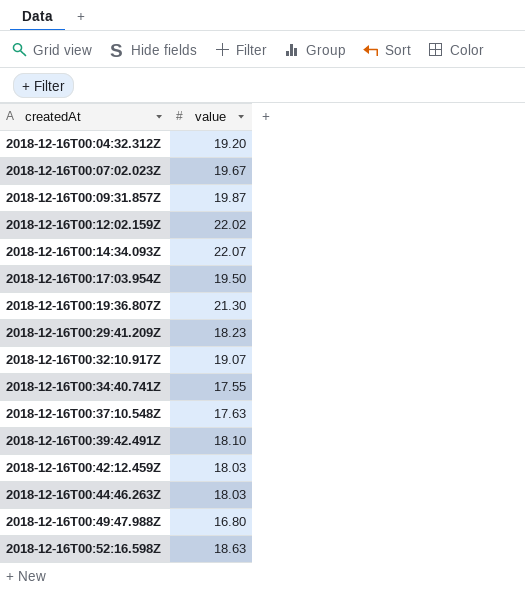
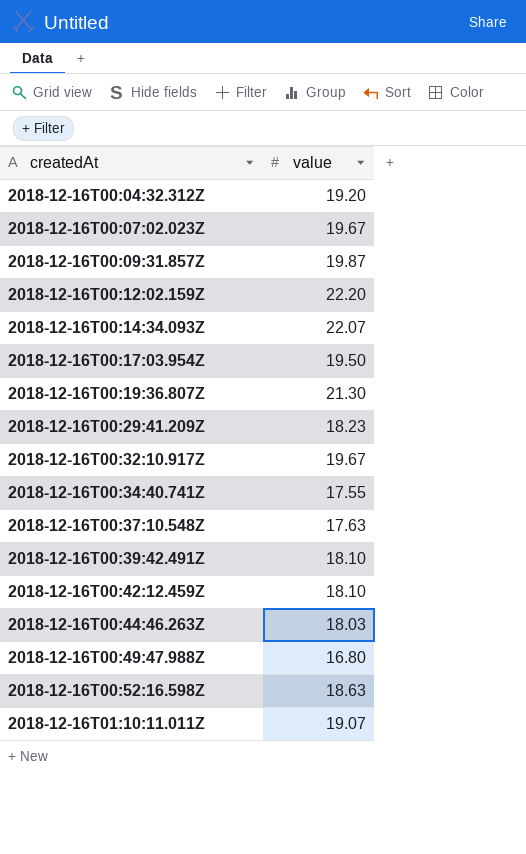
2018-12-16T00:12:02.159Z | value: 22.02 -> 22.20
2018-12-16T00:32:10.917Z | value: 19.07 -> 19.67
2018-12-16T00:42:12.459Z | value: 18.03 -> 18.10
row 2018-12-16T01:10:11.011Z: none -> 19.07

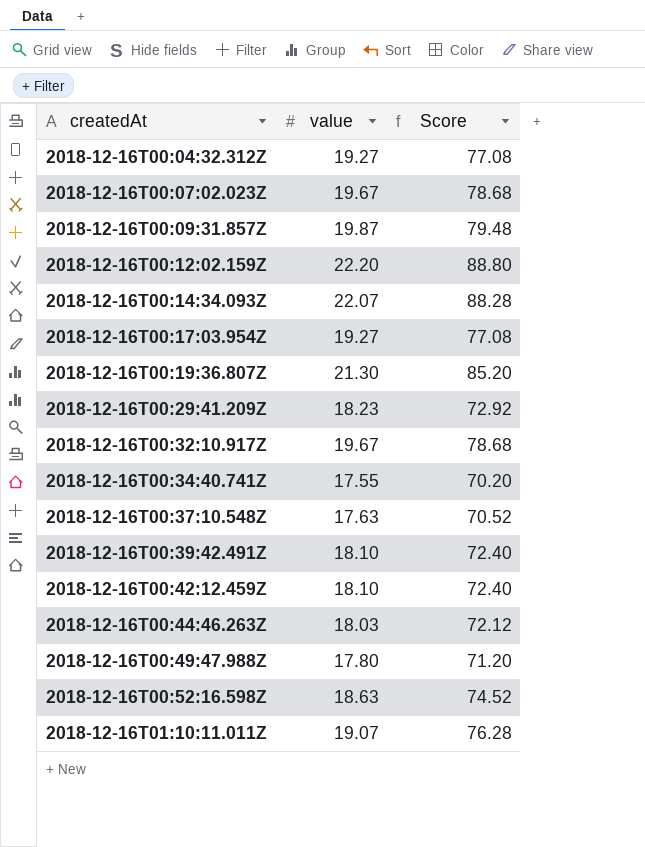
column Score | formula: none -> [value] * 4
2018-12-16T00:04:32.312Z | value: 19.20 -> 19.27
2018-12-16T00:17:03.954Z | value: 19.50 -> 19.27
2018-12-16T00:49:47.988Z | value: 16.80 -> 17.80

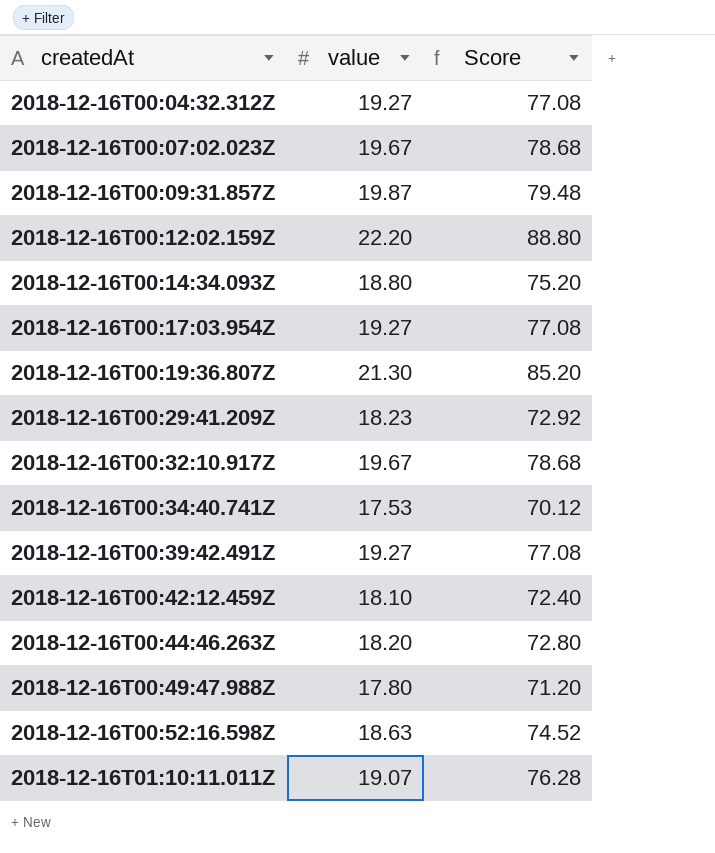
row 2018-12-16T00:37:10.548Z: 17.63 | 70.52 -> none
2018-12-16T00:14:34.093Z | value: 22.07 -> 18.80
2018-12-16T00:14:34.093Z | Score: 88.28 -> 75.20
2018-12-16T00:34:40.741Z | value: 17.55 -> 17.53
2018-12-16T00:34:40.741Z | Score: 70.20 -> 70.12
2018-12-16T00:39:42.491Z | value: 18.10 -> 19.27
2018-12-16T00:39:42.491Z | Score: 72.40 -> 77.08
2018-12-16T00:44:46.263Z | value: 18.03 -> 18.20
2018-12-16T00:44:46.263Z | Score: 72.12 -> 72.80

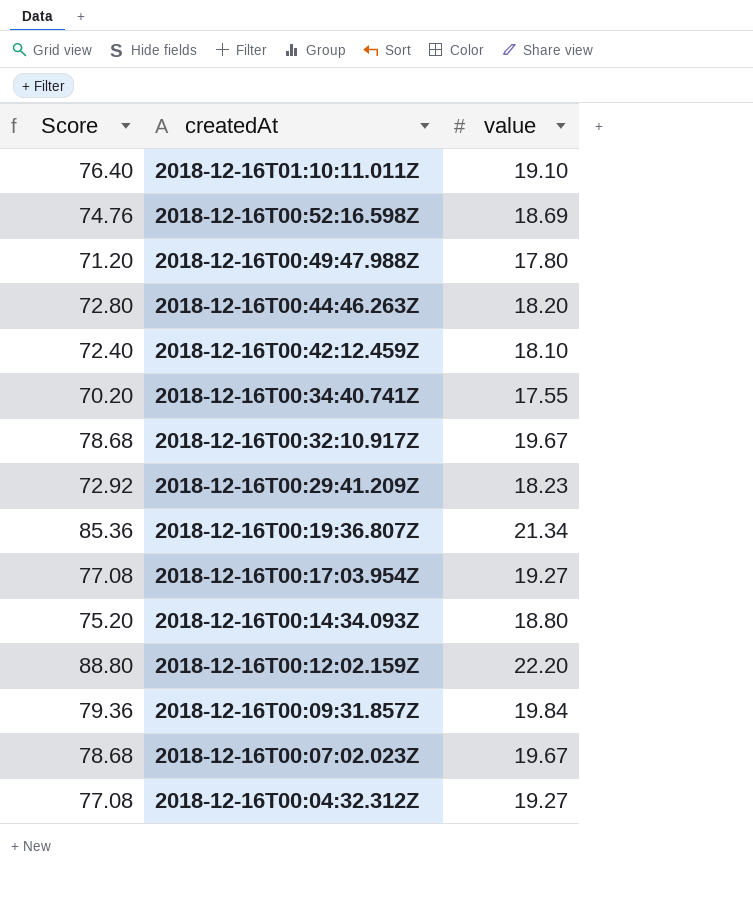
row order: createdAt ascending -> createdAt descending
column Score | position: 3 -> 1
row 2018-12-16T00:39:42.491Z: 19.27 | 77.08 -> none
2018-12-16T01:10:11.011Z | Score: 76.28 -> 76.40
2018-12-16T01:10:11.011Z | value: 19.07 -> 19.10
2018-12-16T00:52:16.598Z | Score: 74.52 -> 74.76
2018-12-16T00:52:16.598Z | value: 18.63 -> 18.69
2018-12-16T00:34:40.741Z | Score: 70.12 -> 70.20
2018-12-16T00:34:40.741Z | value: 17.53 -> 17.55
2018-12-16T00:19:36.807Z | Score: 85.20 -> 85.36
2018-12-16T00:19:36.807Z | value: 21.30 -> 21.34
2018-12-16T00:09:31.857Z | Score: 79.48 -> 79.36
2018-12-16T00:09:31.857Z | value: 19.87 -> 19.84

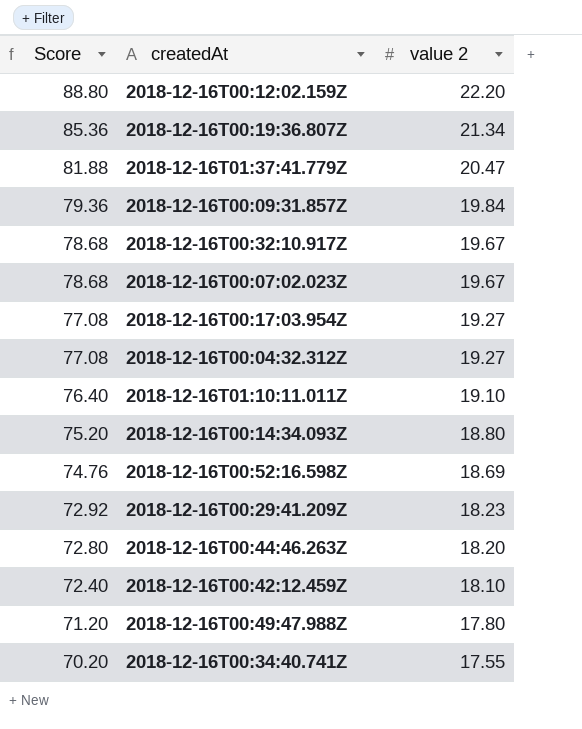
row order: createdAt descending -> Score descending
column name: value -> value 2
row 2018-12-16T01:37:41.779Z: none -> 81.88 | 20.47

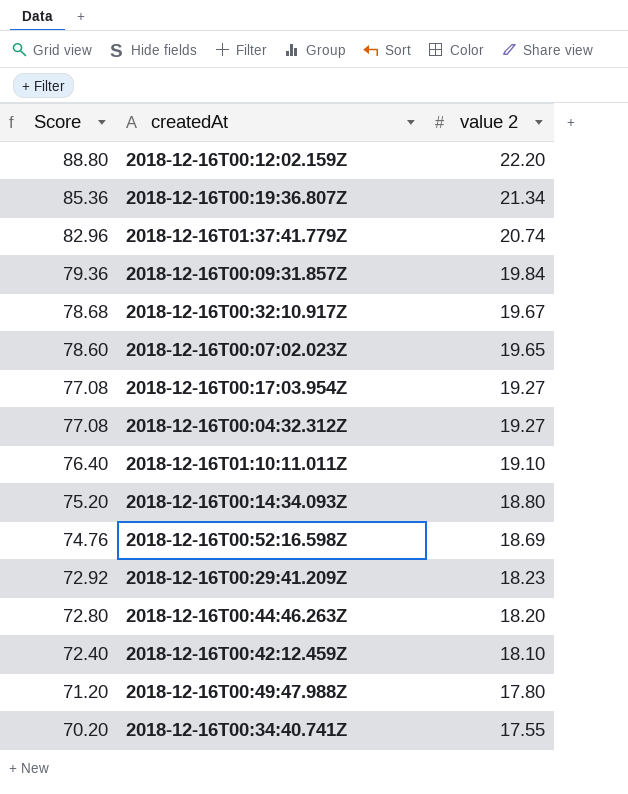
2018-12-16T01:37:41.779Z | Score: 81.88 -> 82.96
2018-12-16T01:37:41.779Z | value 2: 20.47 -> 20.74
2018-12-16T00:07:02.023Z | Score: 78.68 -> 78.60
2018-12-16T00:07:02.023Z | value 2: 19.67 -> 19.65

